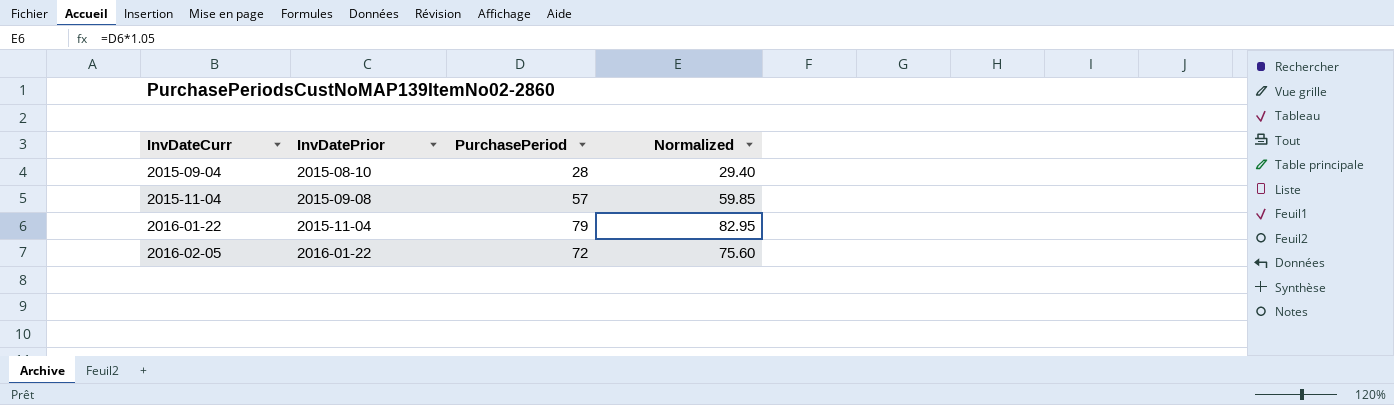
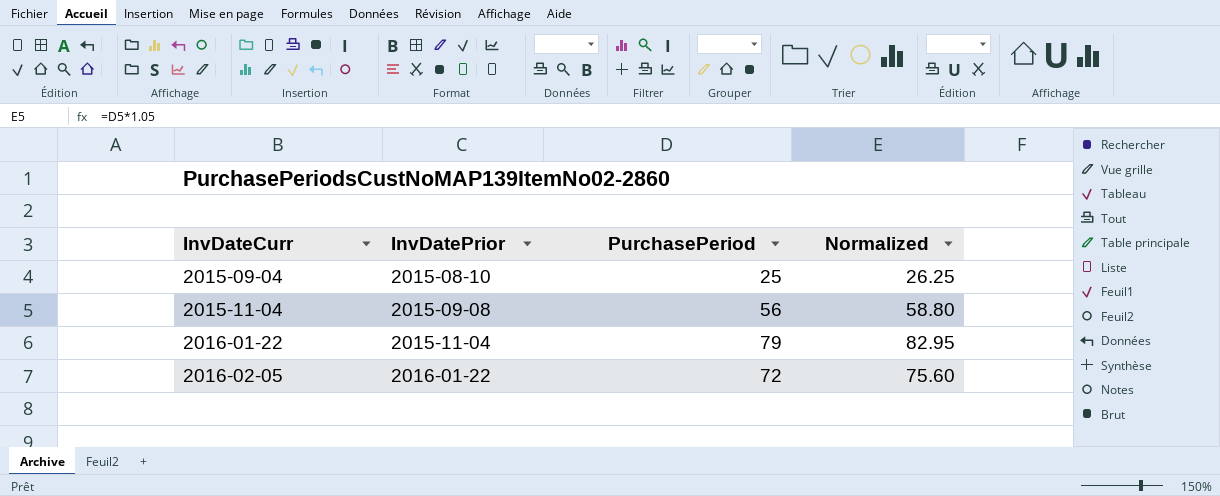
2015-09-04 | PurchasePeriod: 28 -> 25
2015-09-04 | Normalized: 29.40 -> 26.25
2015-11-04 | PurchasePeriod: 57 -> 56
2015-11-04 | Normalized: 59.85 -> 58.80

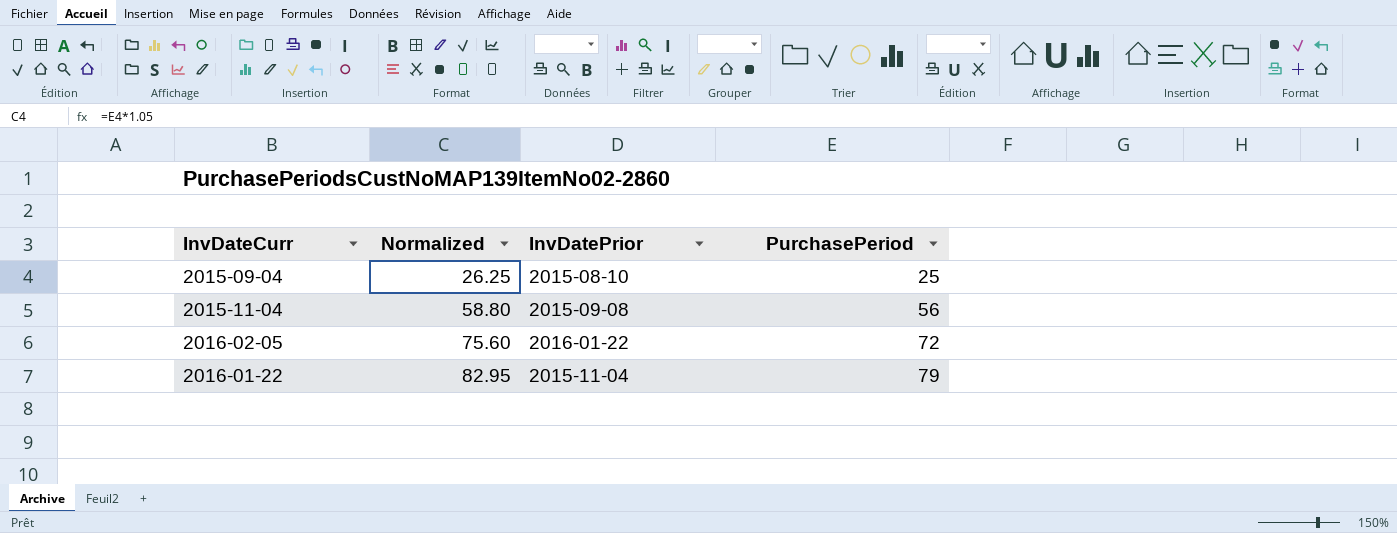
row order: InvDateCurr ascending -> Normalized ascending
column Normalized | position: 4 -> 2

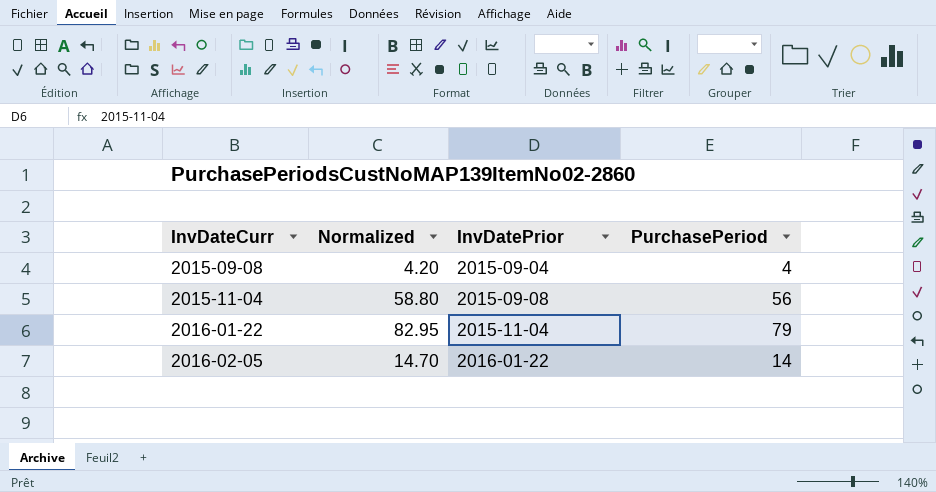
row order: Normalized ascending -> InvDateCurr ascending
row 2015-09-04: 26.25 | 2015-08-10 | 25 -> none
row 2015-09-08: none -> 4.20 | 2015-09-04 | 4
2016-02-05 | Normalized: 75.60 -> 14.70
2016-02-05 | PurchasePeriod: 72 -> 14

